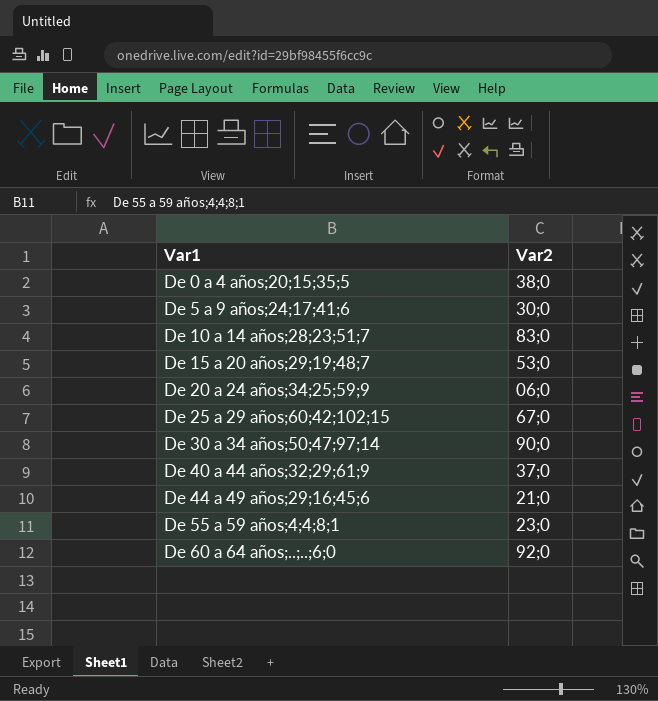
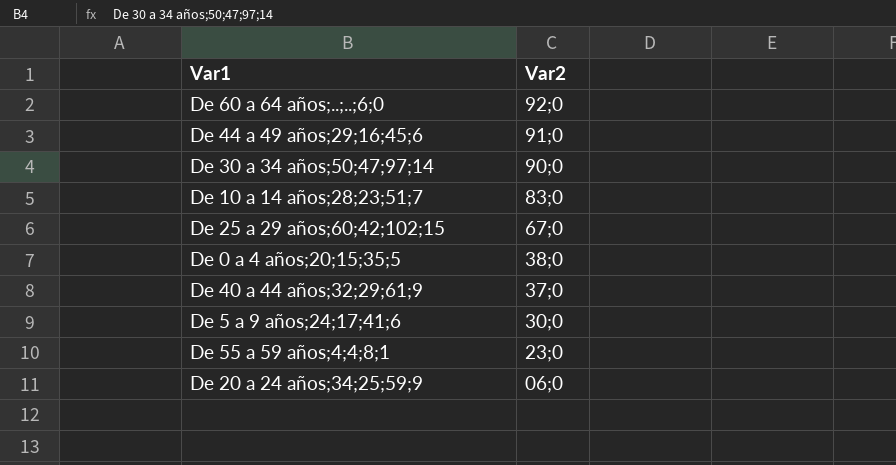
row order: Var1 ascending -> Var2 descending
row De 15 a 20 años;29;19;48;7: 53;0 -> none
De 44 a 49 años;29;16;45;6 | Var2: 21;0 -> 91;0

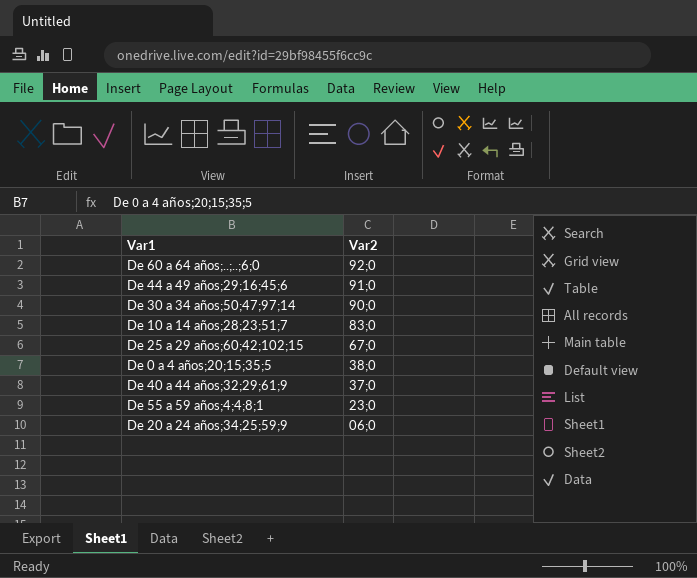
row De 5 a 9 años;24;17;41;6: 30;0 -> none

